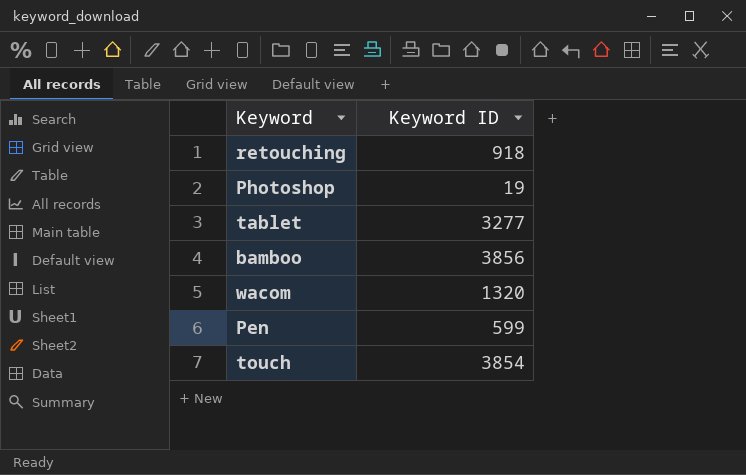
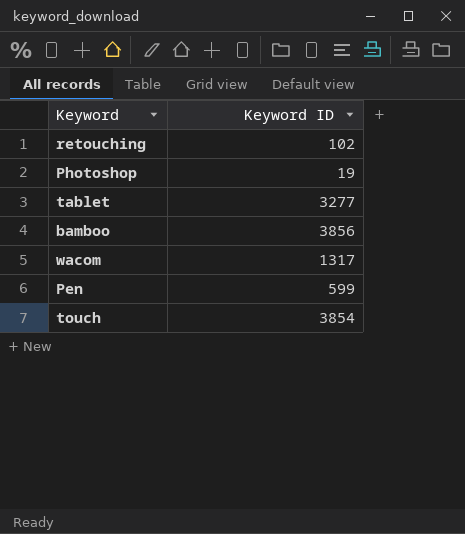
retouching | Keyword ID: 918 -> 102
wacom | Keyword ID: 1320 -> 1317

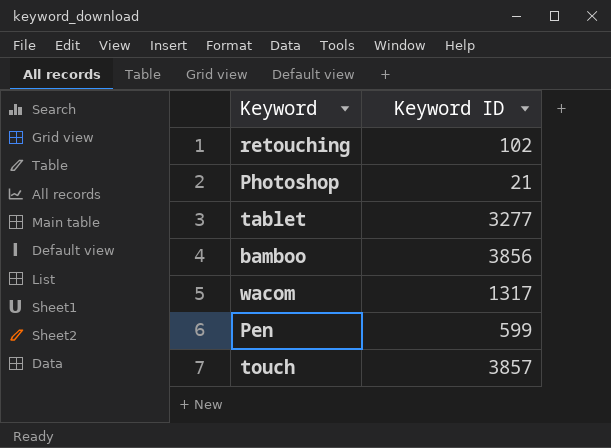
Photoshop | Keyword ID: 19 -> 21
touch | Keyword ID: 3854 -> 3857

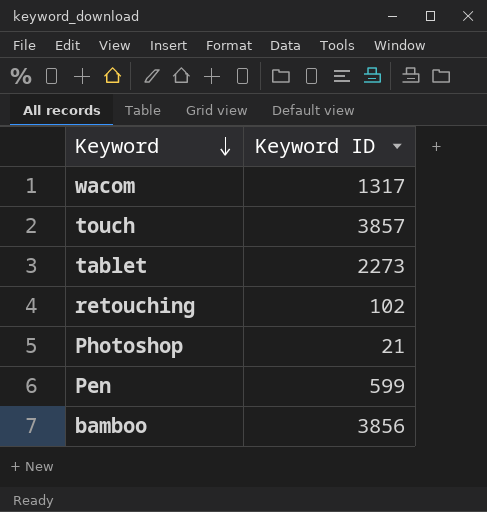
row order: none -> Keyword descending
tablet | Keyword ID: 3277 -> 2273

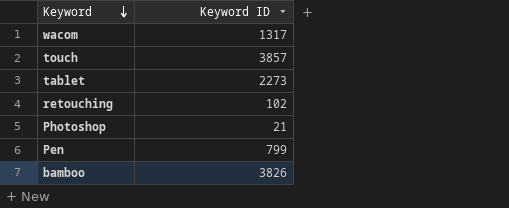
Pen | Keyword ID: 599 -> 799
bamboo | Keyword ID: 3856 -> 3826

